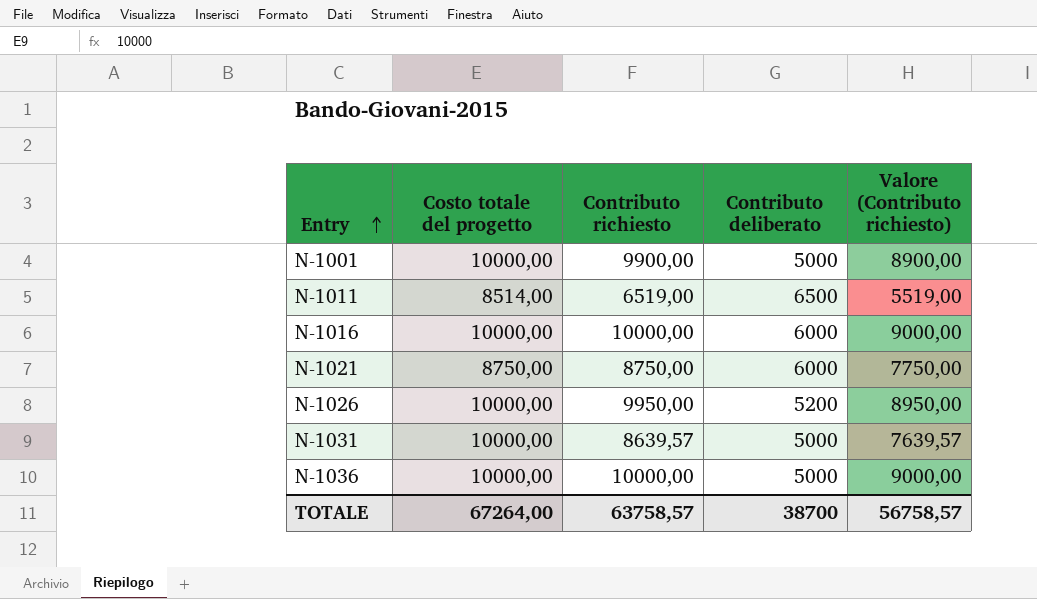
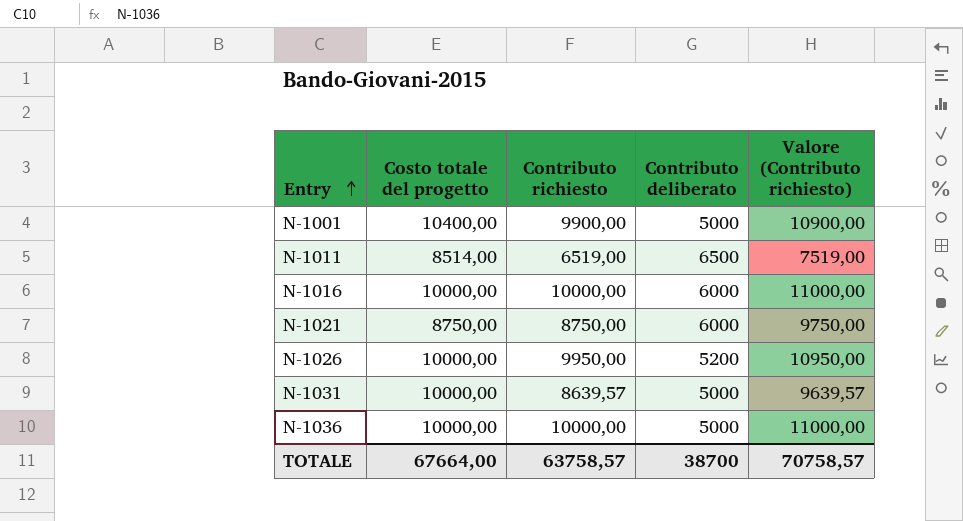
column Valore (Contributo richiesto) | formula: [Contributo richiesto] - 1000 -> [Contributo richiesto] + 1000
N-1001 | Costo totale del progetto: 10000,00 -> 10400,00
TOTALE | Costo totale del progetto: 67264,00 -> 67664,00
TOTALE | Valore (Contributo richiesto): 56758,57 -> 70758,57

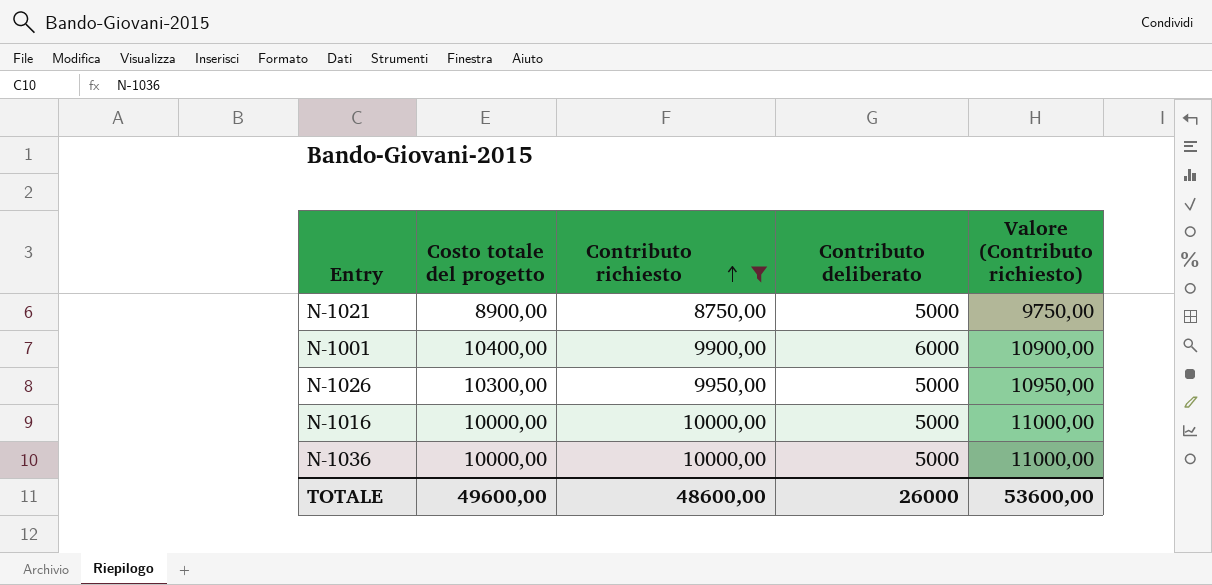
filter: none -> Contributo richiesto >= 8750,00
row order: Entry ascending -> Contributo richiesto ascending
N-1021 | Costo totale del progetto: 8750,00 -> 8900,00
N-1021 | Contributo deliberato: 6000 -> 5000
N-1001 | Contributo deliberato: 5000 -> 6000
N-1026 | Costo totale del progetto: 10000,00 -> 10300,00
N-1026 | Contributo deliberato: 5200 -> 5000
N-1016 | Contributo deliberato: 6000 -> 5000
TOTALE | Costo totale del progetto: 67664,00 -> 49600,00
TOTALE | Contributo richiesto: 63758,57 -> 48600,00
TOTALE | Contributo deliberato: 38700 -> 26000
TOTALE | Valore (Contributo richiesto): 70758,57 -> 53600,00

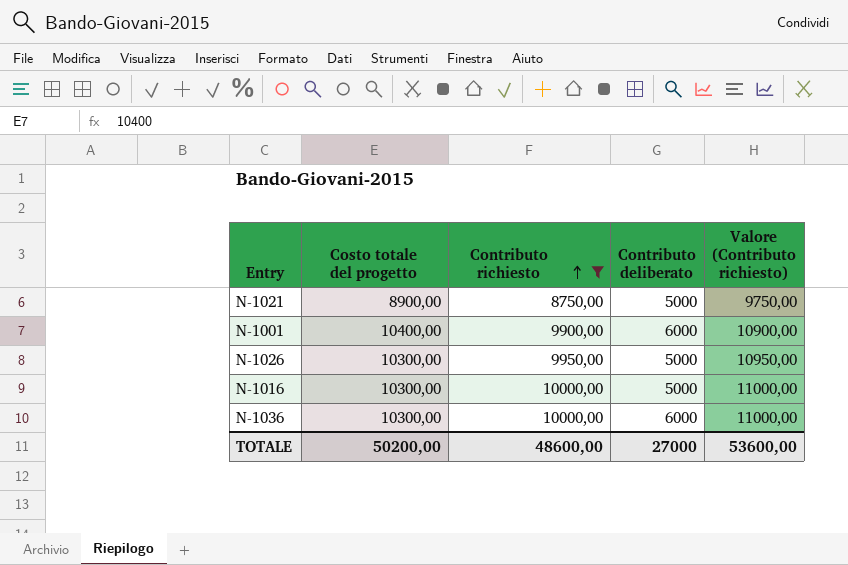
N-1016 | Costo totale del progetto: 10000,00 -> 10300,00
N-1036 | Costo totale del progetto: 10000,00 -> 10300,00
N-1036 | Contributo deliberato: 5000 -> 6000
TOTALE | Costo totale del progetto: 49600,00 -> 50200,00
TOTALE | Contributo deliberato: 26000 -> 27000

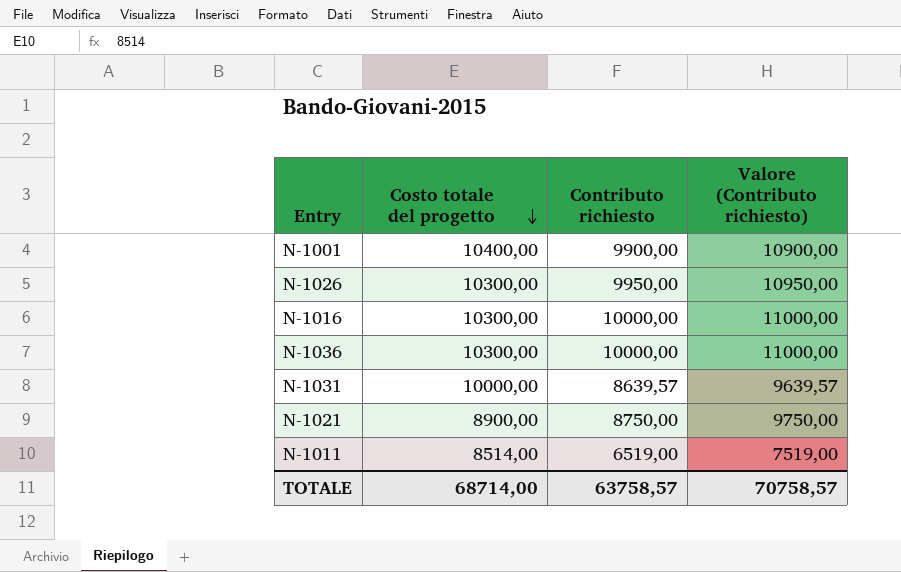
filter: Contributo richiesto >= 8750,00 -> none
row order: Contributo richiesto ascending -> Costo totale del progetto descending
column Contributo deliberato | position: 4 -> none
TOTALE | Costo totale del progetto: 50200,00 -> 68714,00
TOTALE | Contributo richiesto: 48600,00 -> 63758,57
TOTALE | Valore (Contributo richiesto): 53600,00 -> 70758,57

